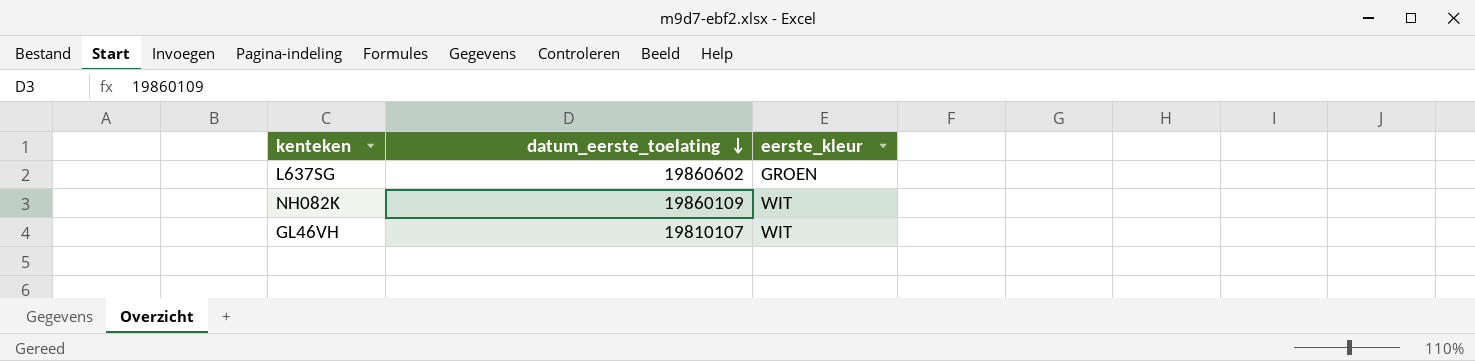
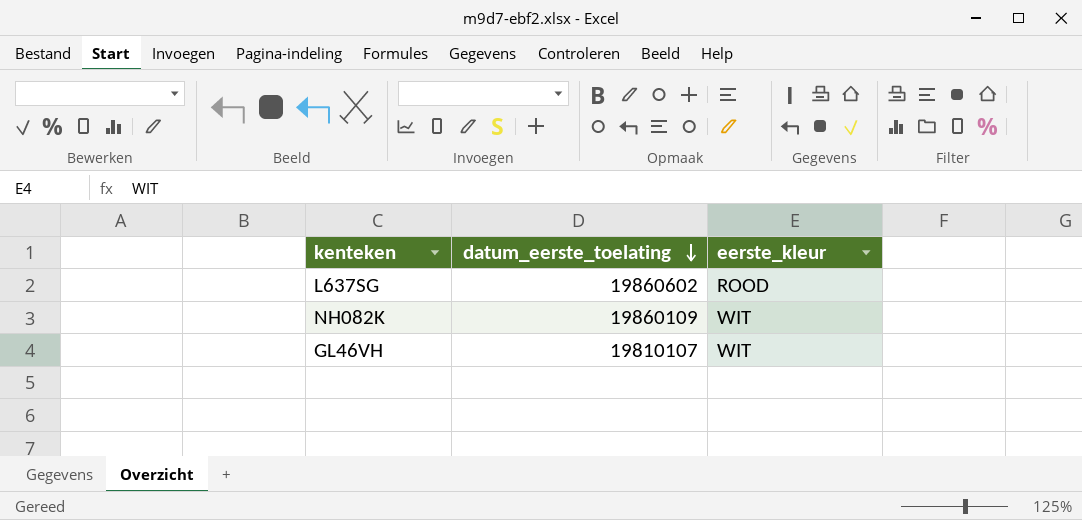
L637SG | eerste_kleur: GROEN -> ROOD

